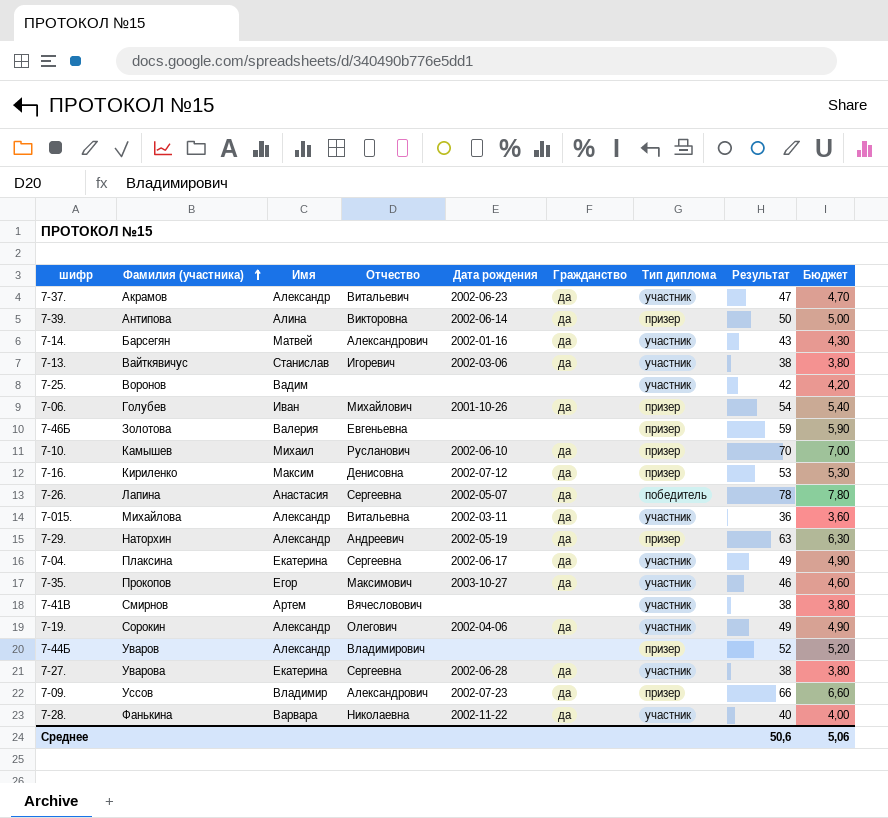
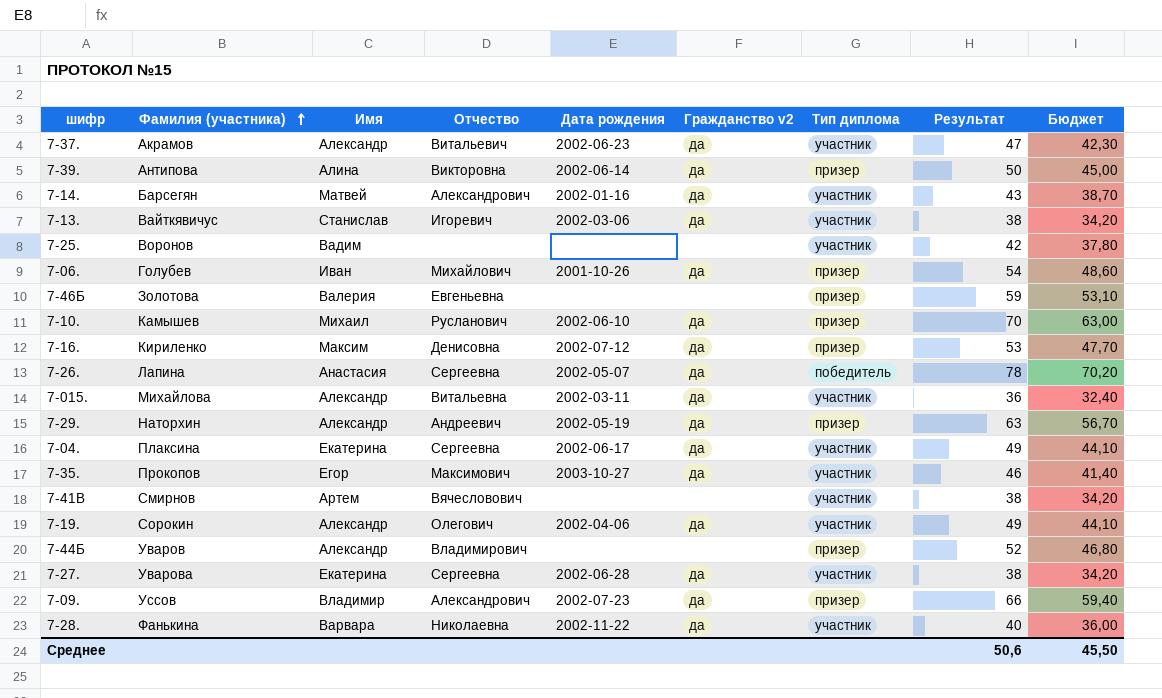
column name: Гражданство -> Гражданство v2
column Бюджет | formula: [Результат] * 0,1 -> [Результат] * 0,9
Среднее | Бюджет: 5,06 -> 45,50

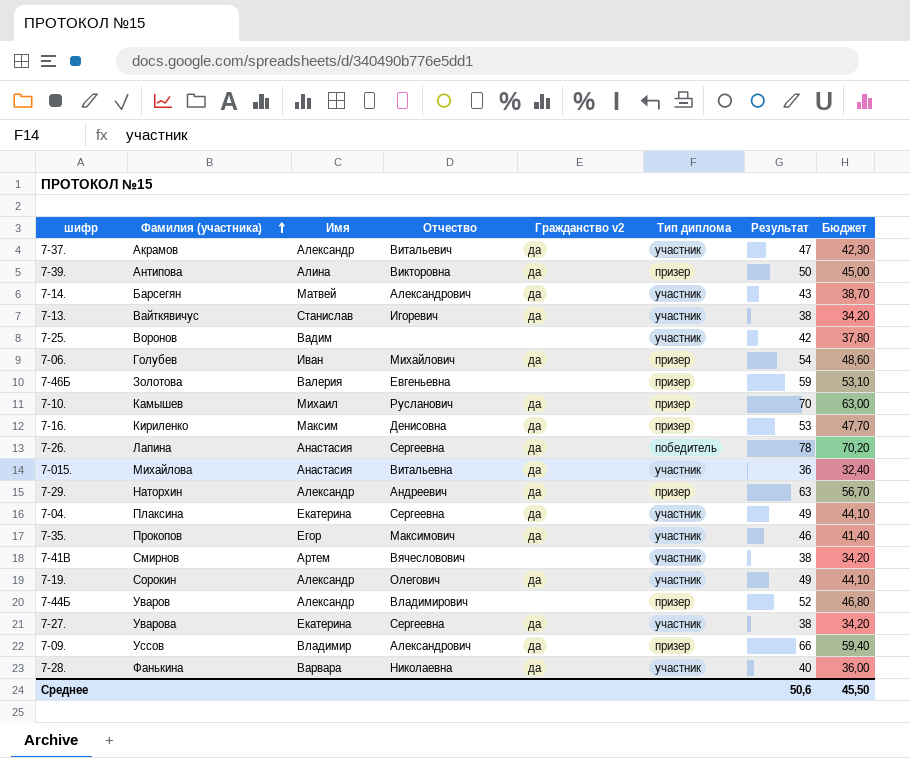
column Дата рождения | position: 5 -> none
7-015. | Имя: Александр -> Анастасия

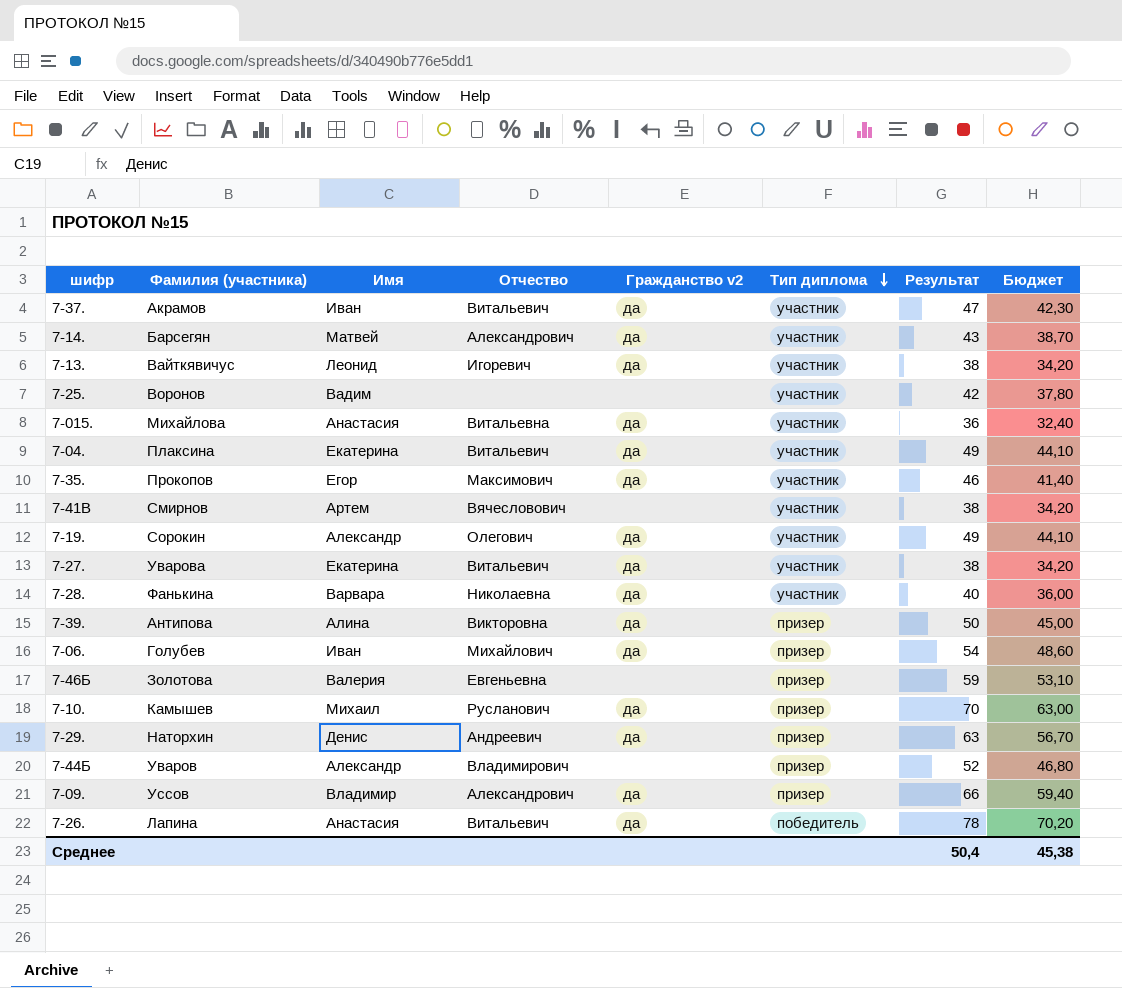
row order: Фамилия (участника) ascending -> Тип диплома descending
row 7-16.: Кириленко | Максим | Денисовна | да | призер | 53 | 47,70 -> none
7-37. | Имя: Александр -> Иван
7-13. | Имя: Станислав -> Леонид
7-04. | Отчество: Сергеевна -> Витальевич
7-27. | Отчество: Сергеевна -> Витальевич
7-29. | Имя: Александр -> Денис
7-26. | Отчество: Сергеевна -> Витальевич
Среднее | Результат: 50,6 -> 50,4
Среднее | Бюджет: 45,50 -> 45,38

